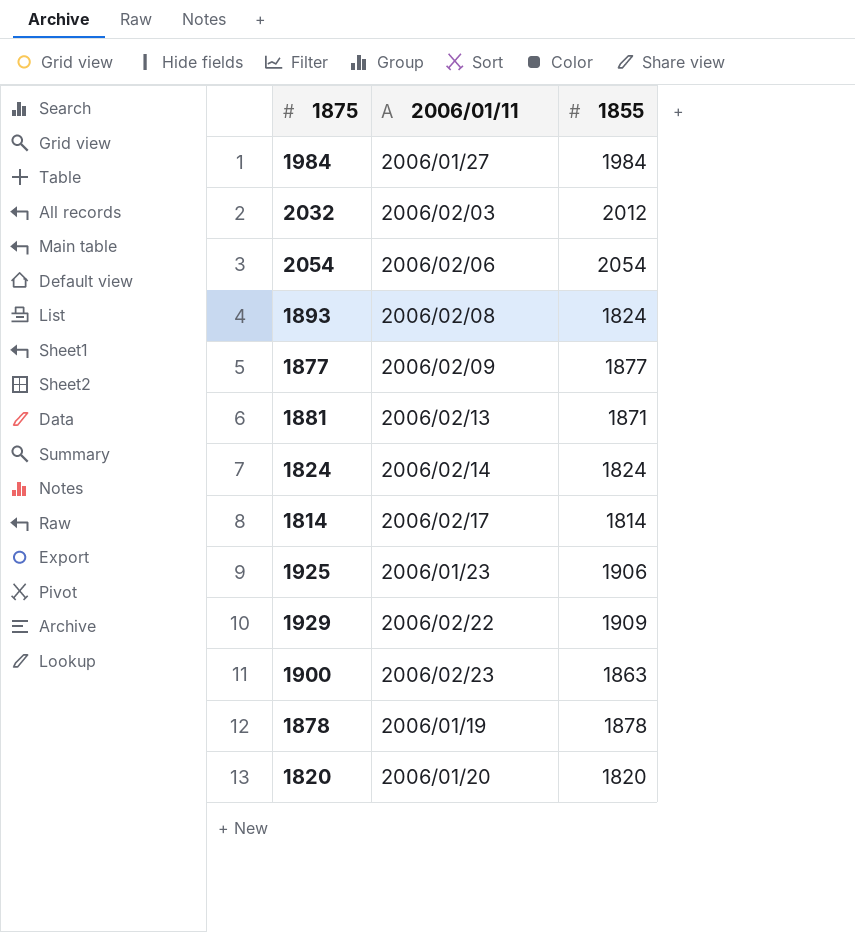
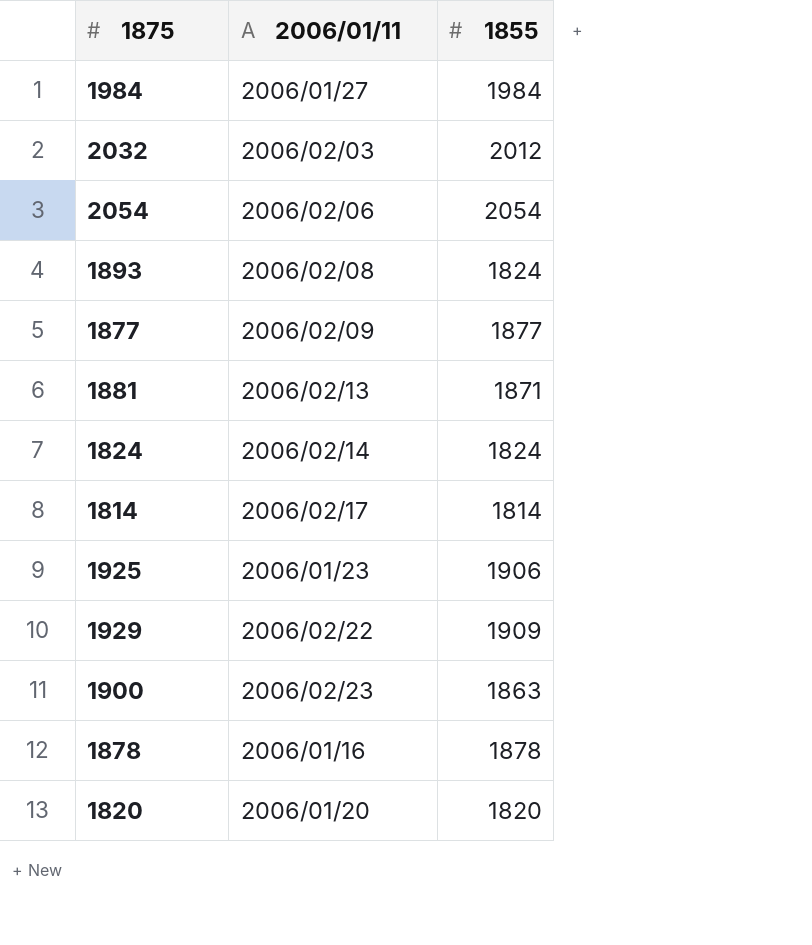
1878 | 2006/01/11: 2006/01/19 -> 2006/01/16

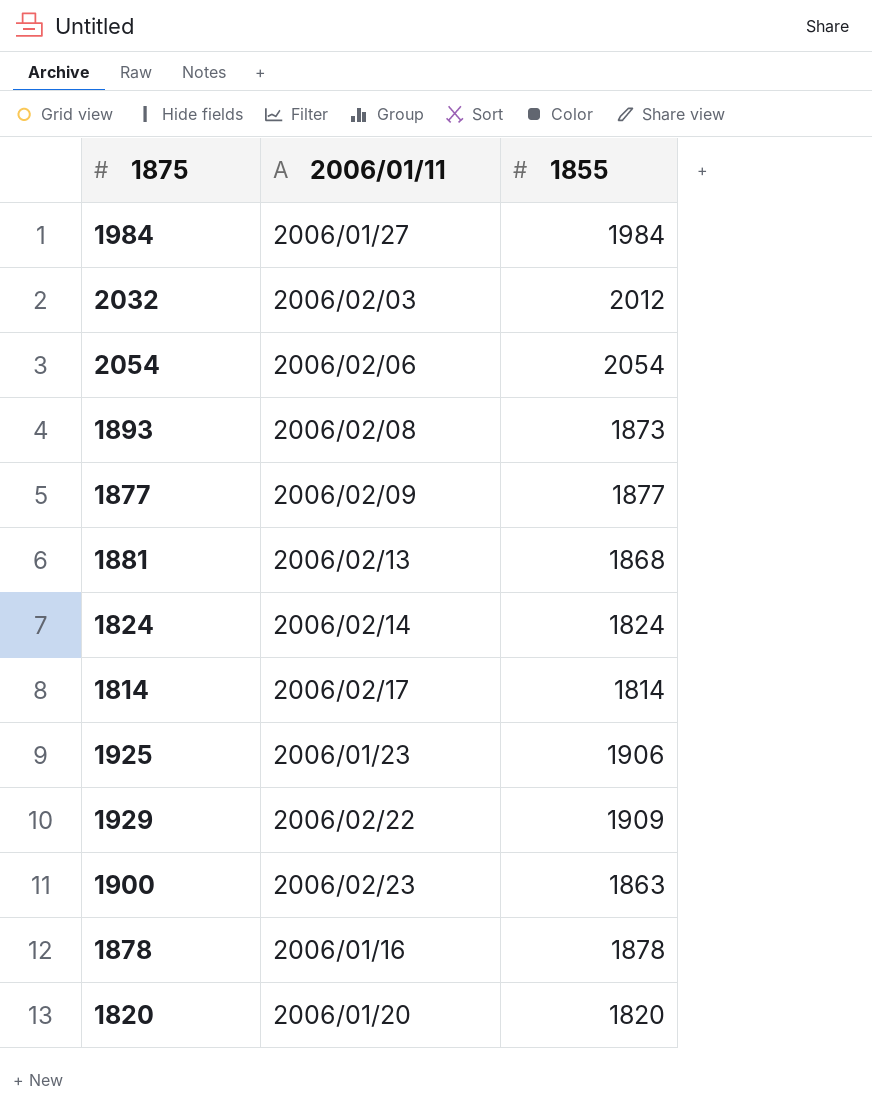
1893 | 1855: 1824 -> 1873
1881 | 1855: 1871 -> 1868

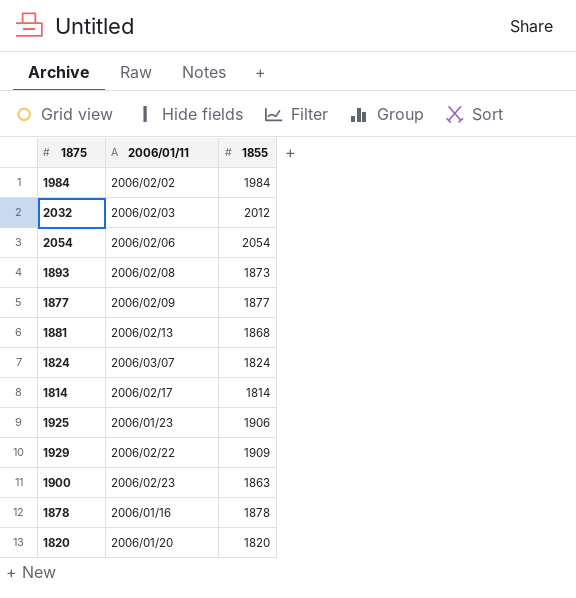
1984 | 2006/01/11: 2006/01/27 -> 2006/02/02
1824 | 2006/01/11: 2006/02/14 -> 2006/03/07

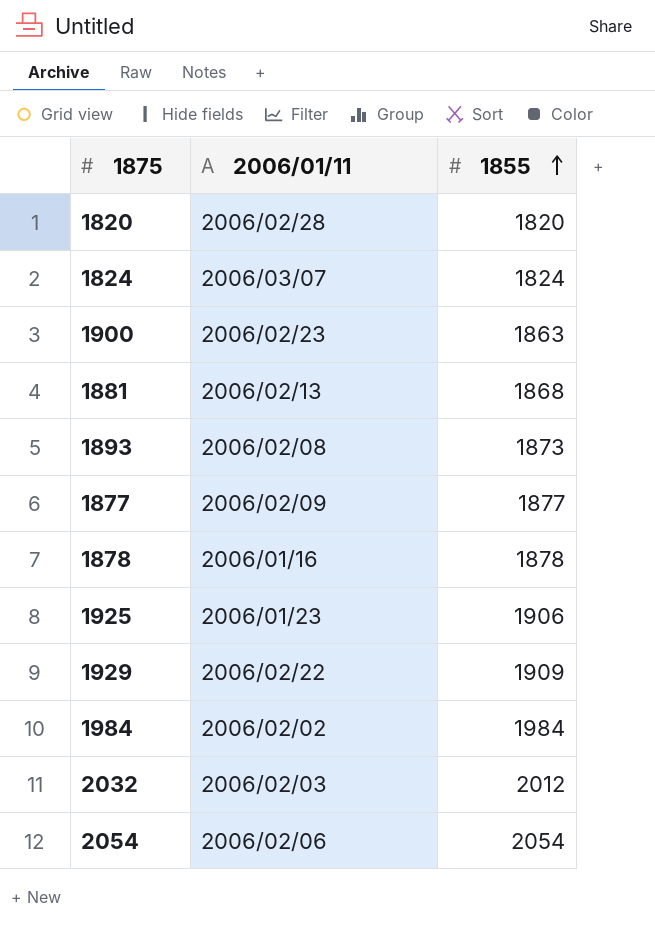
row order: none -> 1855 ascending
row 1814: 2006/02/17 | 1814 -> none
1820 | 2006/01/11: 2006/01/20 -> 2006/02/28

